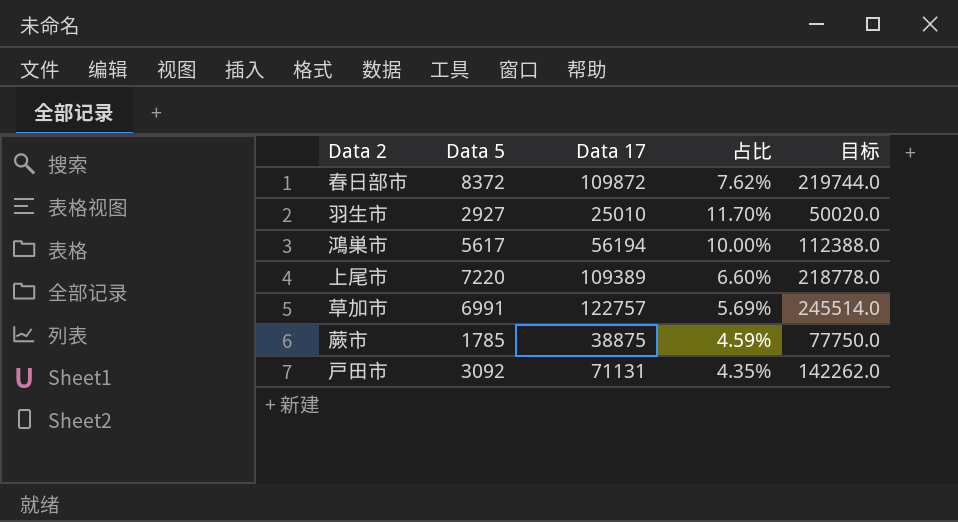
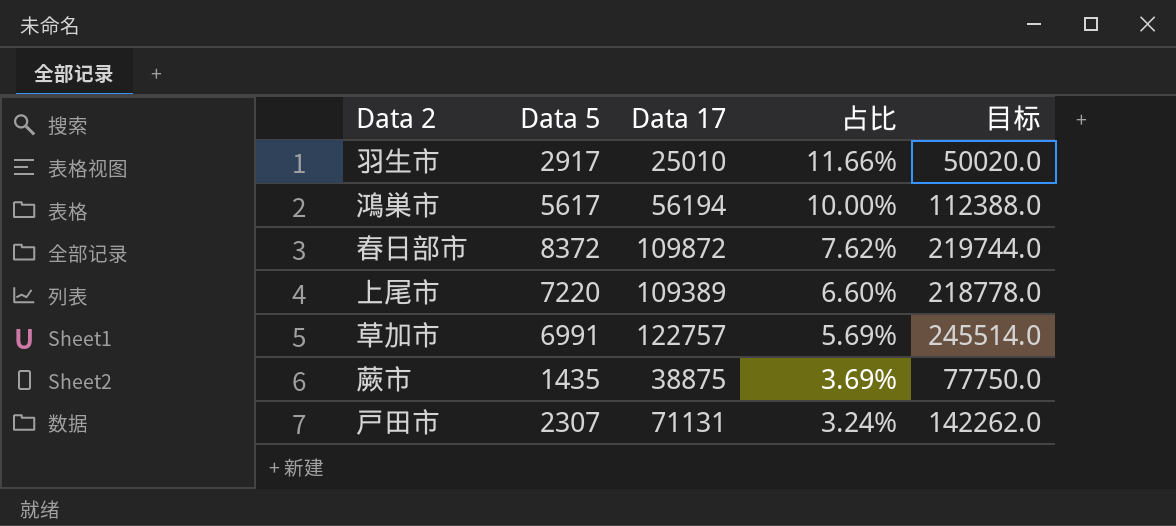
row order: none -> 占比 descending
羽生市 | Data 5: 2927 -> 2917
羽生市 | 占比: 11.70% -> 11.66%
蕨市 | Data 5: 1785 -> 1435
蕨市 | 占比: 4.59% -> 3.69%
戸田市 | Data 5: 3092 -> 2307
戸田市 | 占比: 4.35% -> 3.24%

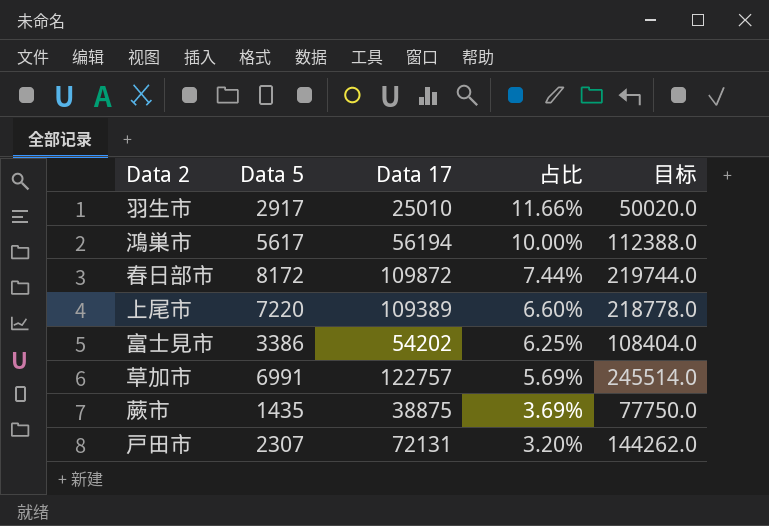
春日部市 | Data 5: 8372 -> 8172
春日部市 | 占比: 7.62% -> 7.44%
row 富士見市: none -> 3386 | 54202 | 6.25% | 108404.0
戸田市 | Data 17: 71131 -> 72131
戸田市 | 占比: 3.24% -> 3.20%
戸田市 | 目标: 142262.0 -> 144262.0

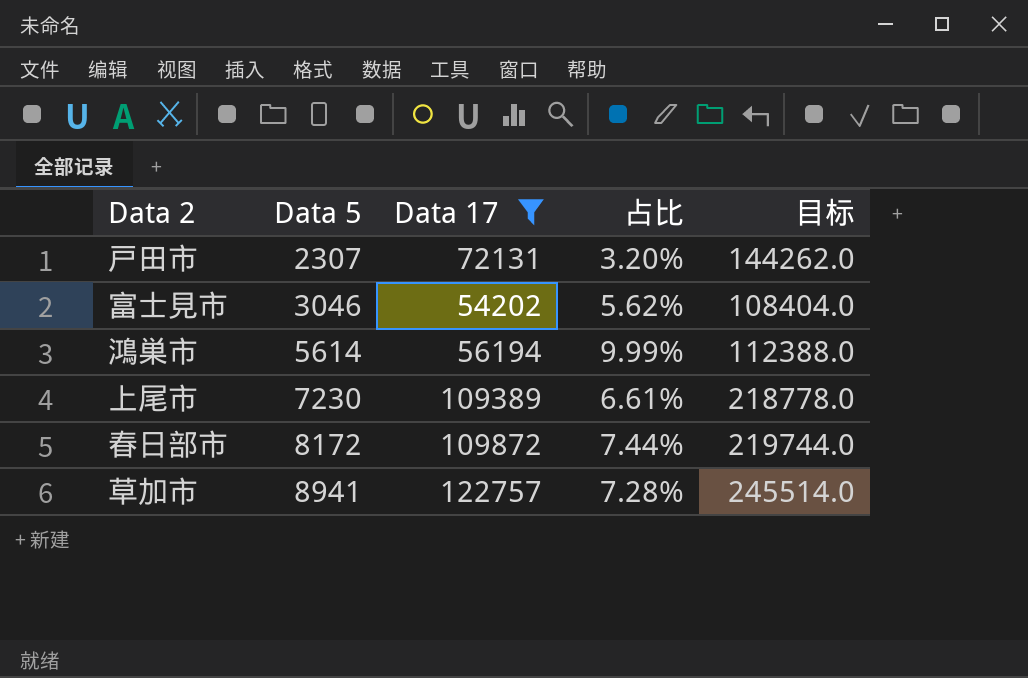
filter: none -> Data 17 >= 54202
row order: 占比 descending -> Data 5 ascending
富士見市 | Data 5: 3386 -> 3046
富士見市 | 占比: 6.25% -> 5.62%
鴻巣市 | Data 5: 5617 -> 5614
鴻巣市 | 占比: 10.00% -> 9.99%
上尾市 | Data 5: 7220 -> 7230
上尾市 | 占比: 6.60% -> 6.61%
草加市 | Data 5: 6991 -> 8941
草加市 | 占比: 5.69% -> 7.28%

